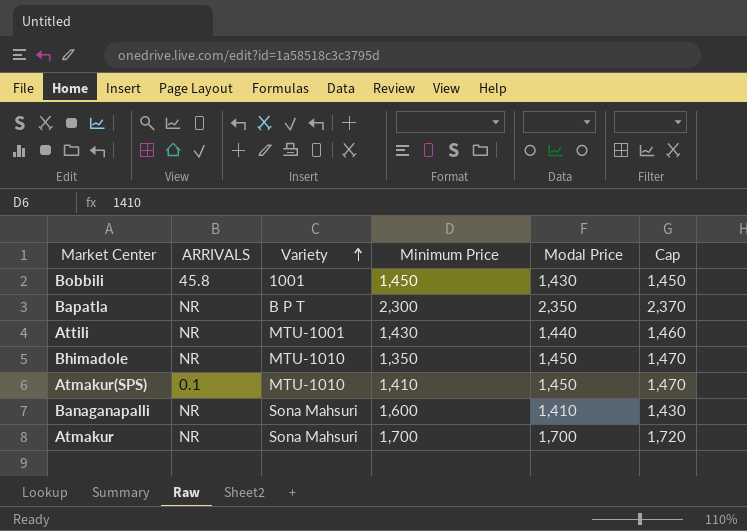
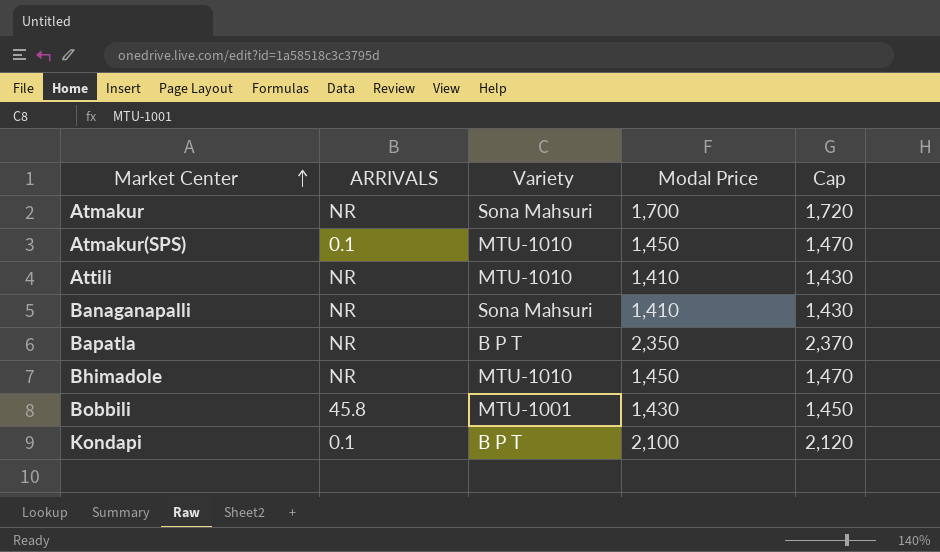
row order: Variety ascending -> Market Center ascending
column Minimum Price | position: 4 -> none
Attili | Variety: MTU-1001 -> MTU-1010
Attili | Modal Price: 1,440 -> 1,410
Attili | Cap: 1,460 -> 1,430
Bobbili | Variety: 1001 -> MTU-1001
row Kondapi: none -> 0.1 | B P T | 2,100 | 2,120

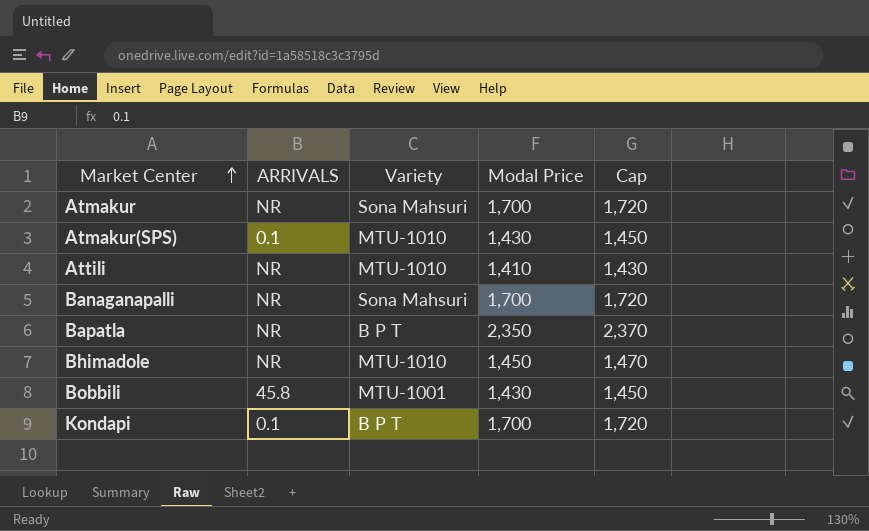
Atmakur(SPS) | Modal Price: 1,450 -> 1,430
Atmakur(SPS) | Cap: 1,470 -> 1,450
Banaganapalli | Modal Price: 1,410 -> 1,700
Banaganapalli | Cap: 1,430 -> 1,720
Kondapi | Modal Price: 2,100 -> 1,700
Kondapi | Cap: 2,120 -> 1,720

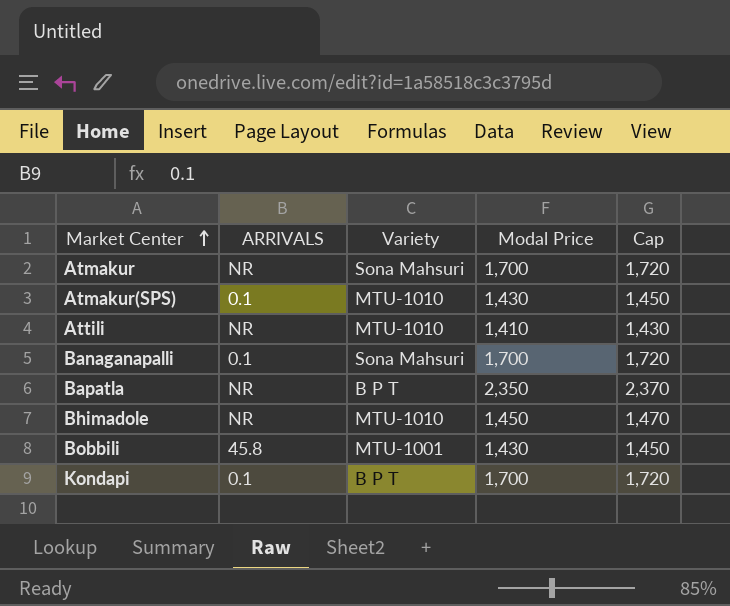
Banaganapalli | ARRIVALS: NR -> 0.1

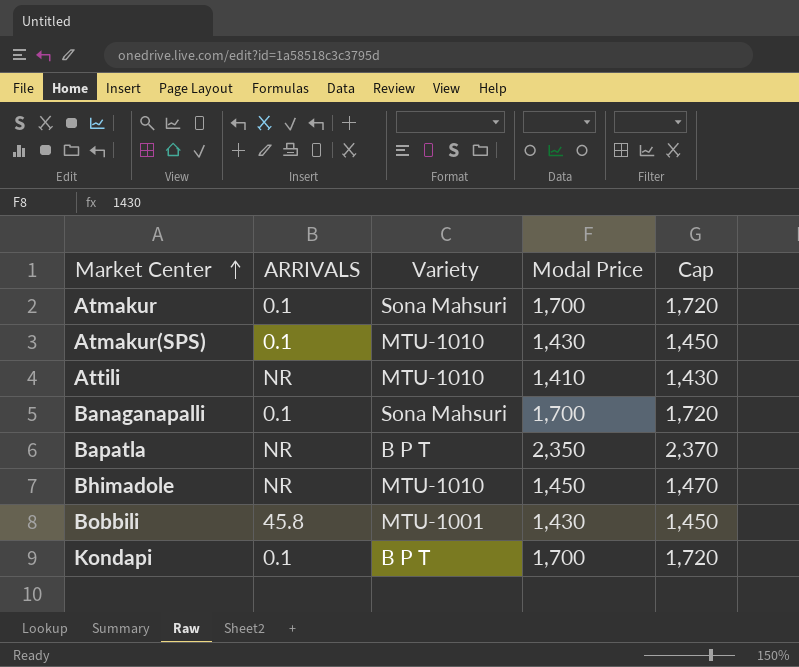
Atmakur | ARRIVALS: NR -> 0.1

